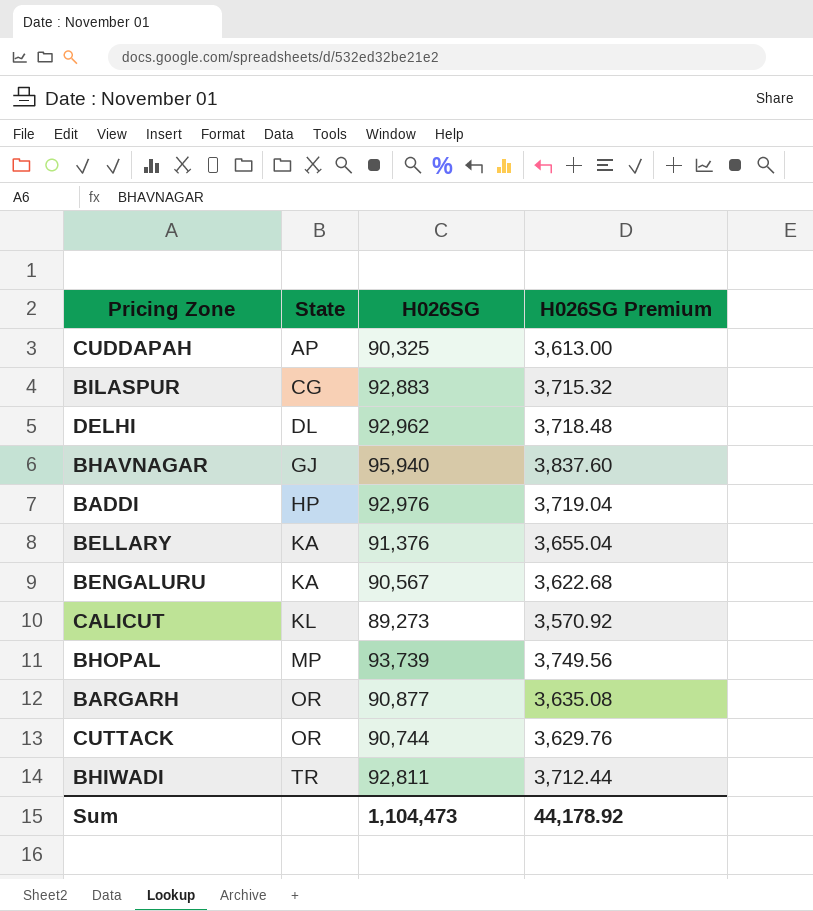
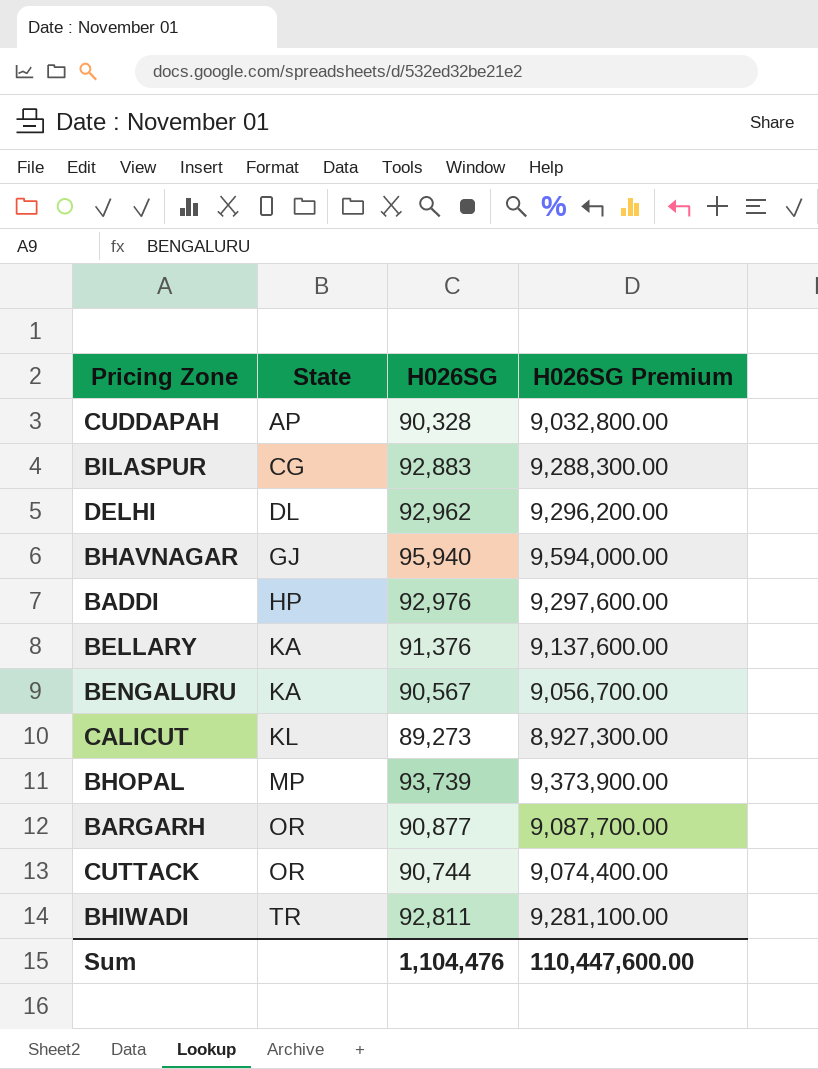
column H026SG Premium | formula: [H026SG] * 0.04 -> [H026SG] * 100
CUDDAPAH | H026SG: 90,325 -> 90,328
Sum | H026SG: 1,104,473 -> 1,104,476
Sum | H026SG Premium: 44,178.92 -> 110,447,600.00

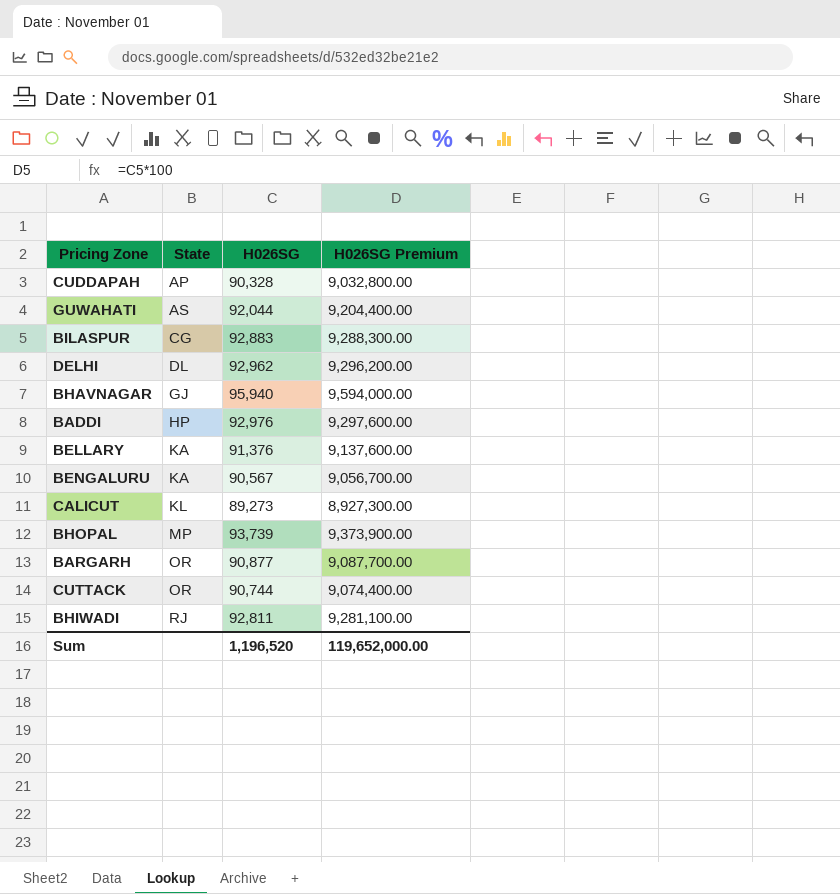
row GUWAHATI: none -> AS | 92,044 | 9,204,400.00
BHIWADI | State: TR -> RJ
Sum | H026SG: 1,104,476 -> 1,196,520
Sum | H026SG Premium: 110,447,600.00 -> 119,652,000.00

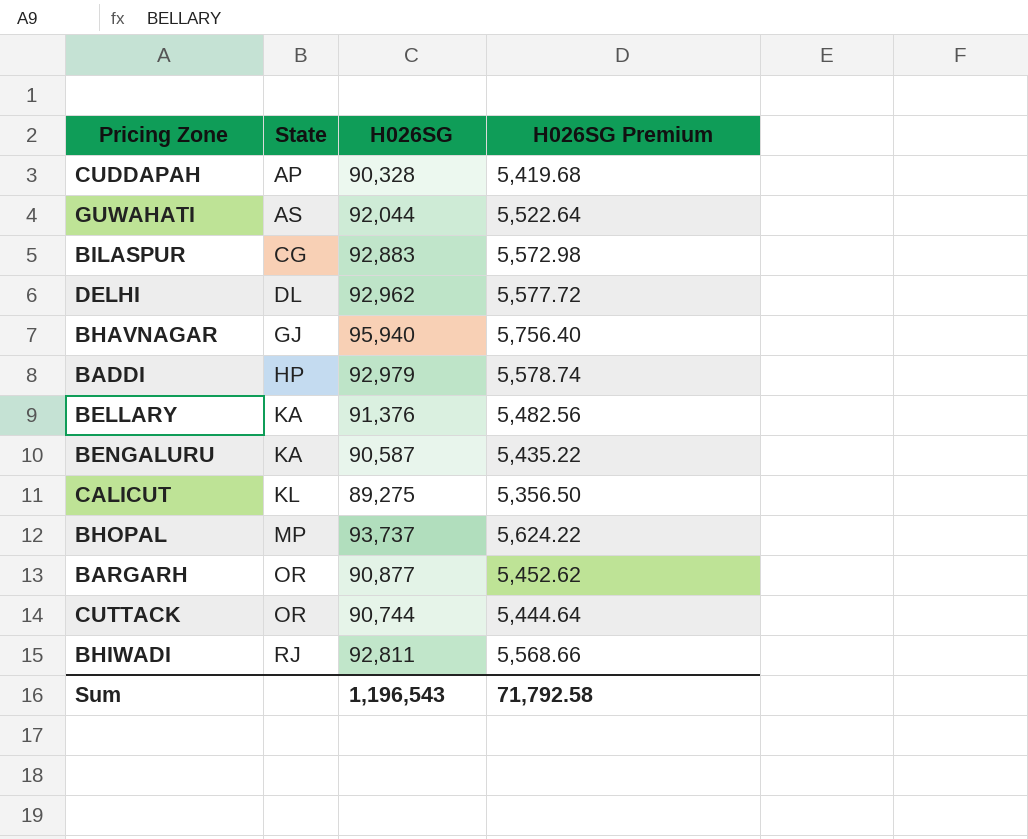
column H026SG Premium | formula: [H026SG] * 100 -> [H026SG] * 0.06
BADDI | H026SG: 92,976 -> 92,979
BENGALURU | H026SG: 90,567 -> 90,587
CALICUT | H026SG: 89,273 -> 89,275
BHOPAL | H026SG: 93,739 -> 93,737
Sum | H026SG: 1,196,520 -> 1,196,543
Sum | H026SG Premium: 119,652,000.00 -> 71,792.58

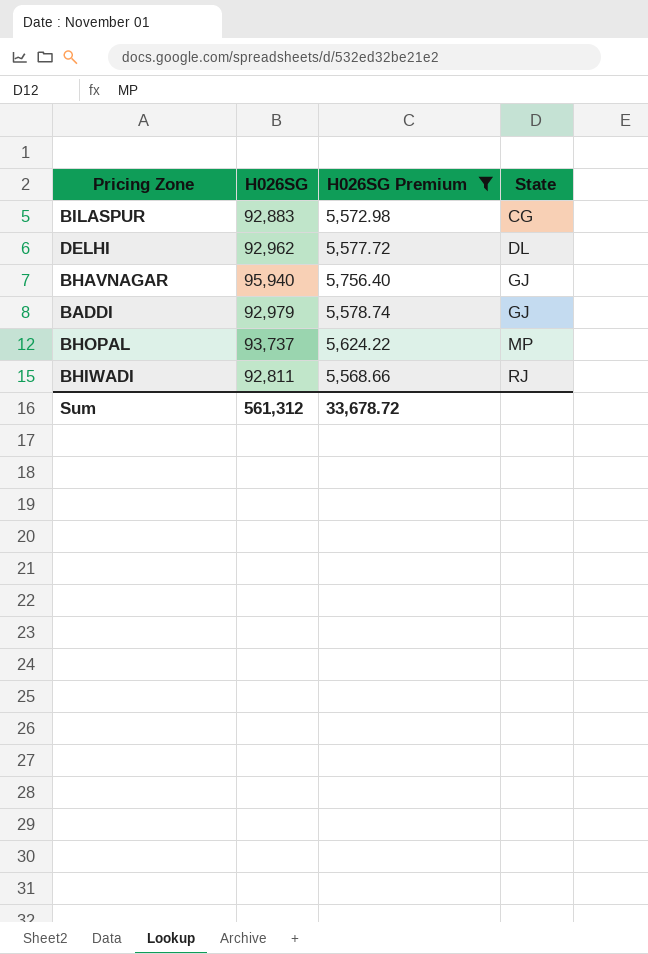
filter: none -> H026SG Premium >= 5,568.66
column State | position: 2 -> 4
BADDI | State: HP -> GJ
Sum | H026SG: 1,196,543 -> 561,312
Sum | H026SG Premium: 71,792.58 -> 33,678.72

